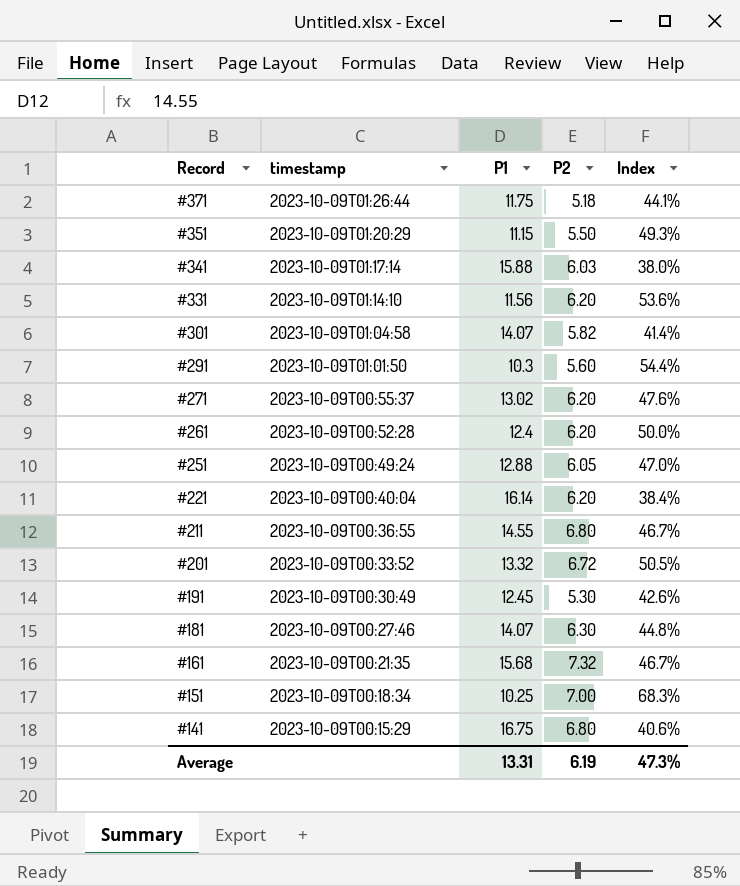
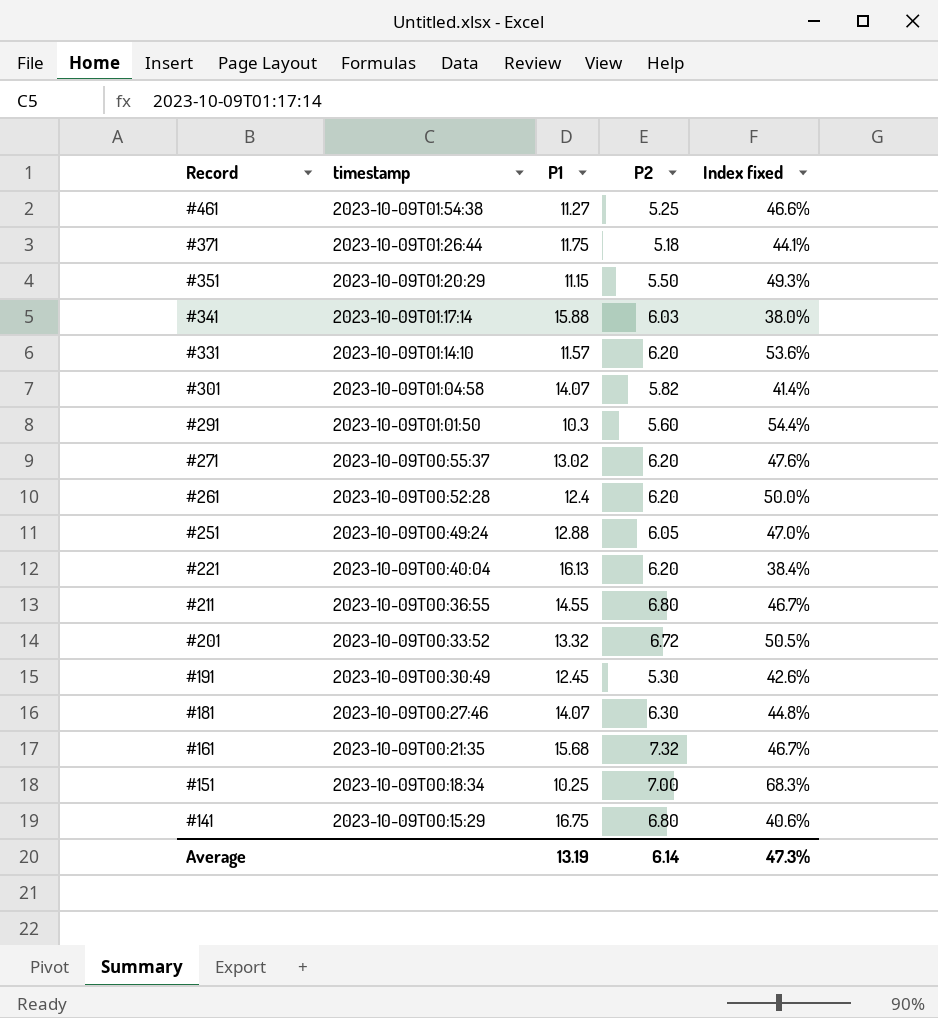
column name: Index -> Index fixed
row #461: none -> 2023-10-09T01:54:38 | 11.27 | 5.25 | 46.6%
#331 | P1: 11.56 -> 11.57
#221 | P1: 16.14 -> 16.13
Average | P1: 13.31 -> 13.19
Average | P2: 6.19 -> 6.14

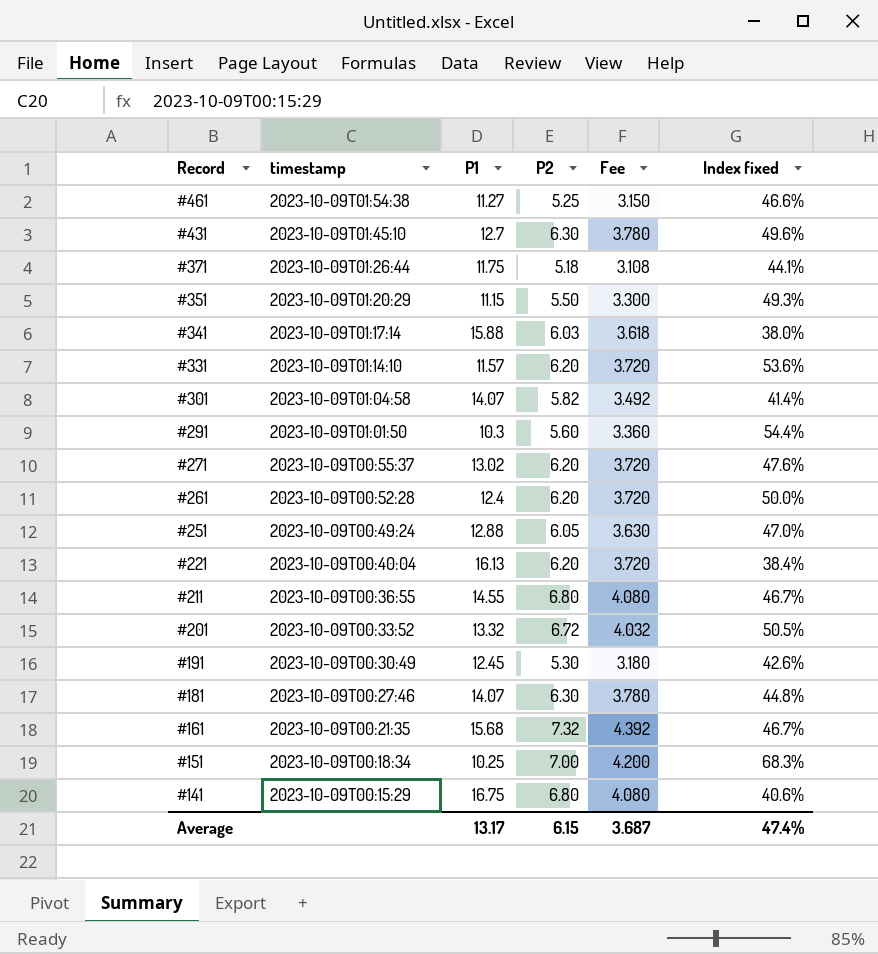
column Fee | formula: none -> [P2] * 0.6
row #431: none -> 2023-10-09T01:45:10 | 12.7 | 6.30 | 3.780 | 49.6%
Average | P1: 13.19 -> 13.17
Average | P2: 6.14 -> 6.15
Average | Index fixed: 47.3% -> 47.4%

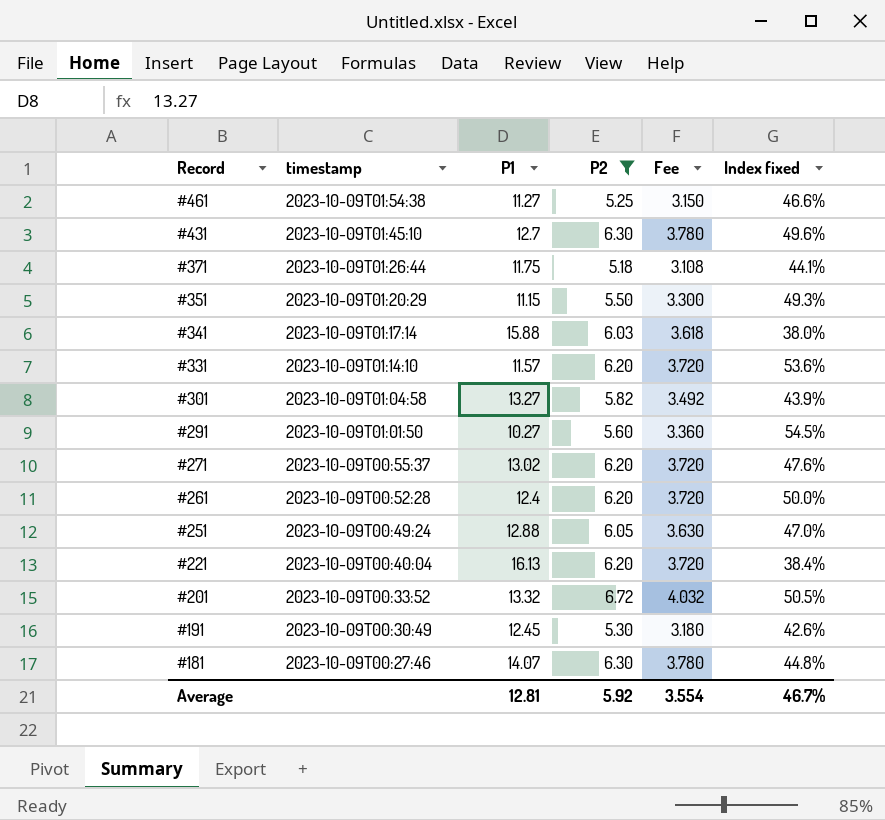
filter: none -> P2 <= 6.72
#301 | P1: 14.07 -> 13.27
#301 | Index fixed: 41.4% -> 43.9%
#291 | P1: 10.3 -> 10.27
#291 | Index fixed: 54.4% -> 54.5%
Average | P1: 13.17 -> 12.81
Average | P2: 6.15 -> 5.92
Average | Fee: 3.687 -> 3.554
Average | Index fixed: 47.4% -> 46.7%

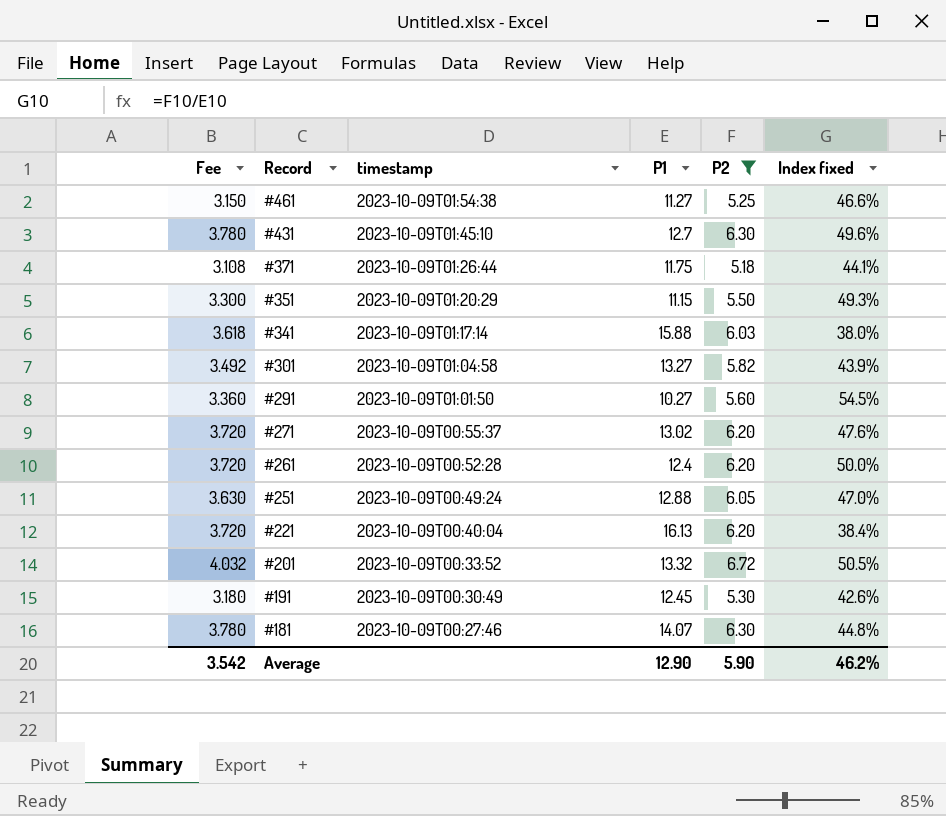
column Fee | position: 5 -> 1
row #331: 2023-10-09T01:14:10 | 11.57 | 6.20 | 3.720 | 53.6% -> none
Average | Fee: 3.554 -> 3.542
Average | P1: 12.81 -> 12.90
Average | P2: 5.92 -> 5.90
Average | Index fixed: 46.7% -> 46.2%

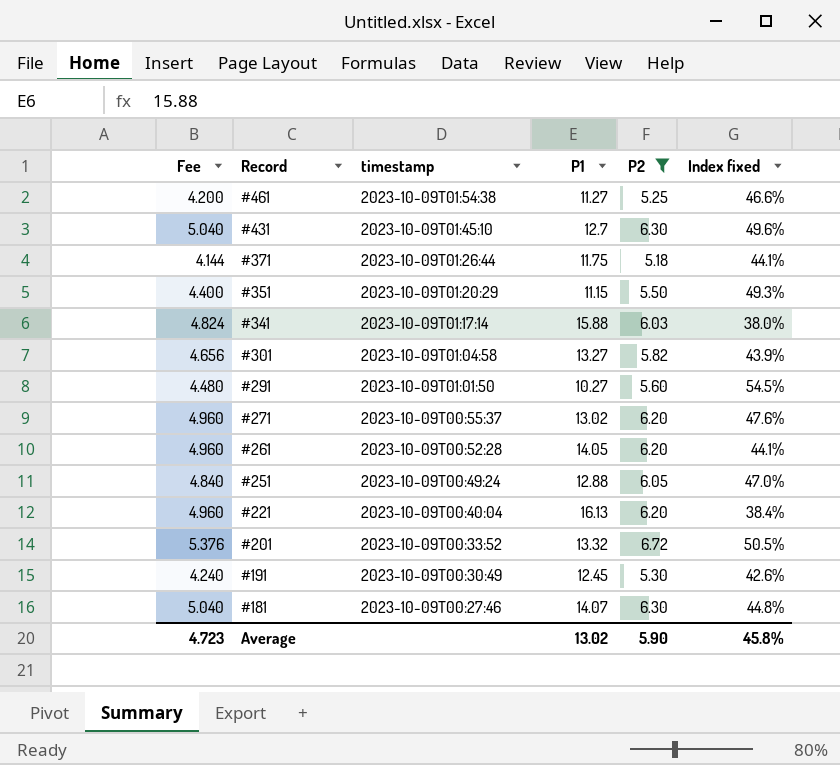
column Fee | formula: [P2] * 0.6 -> [P2] * 0.8
#261 | P1: 12.4 -> 14.05
#261 | Index fixed: 50.0% -> 44.1%
Average | Fee: 3.542 -> 4.723
Average | P1: 12.90 -> 13.02
Average | Index fixed: 46.2% -> 45.8%

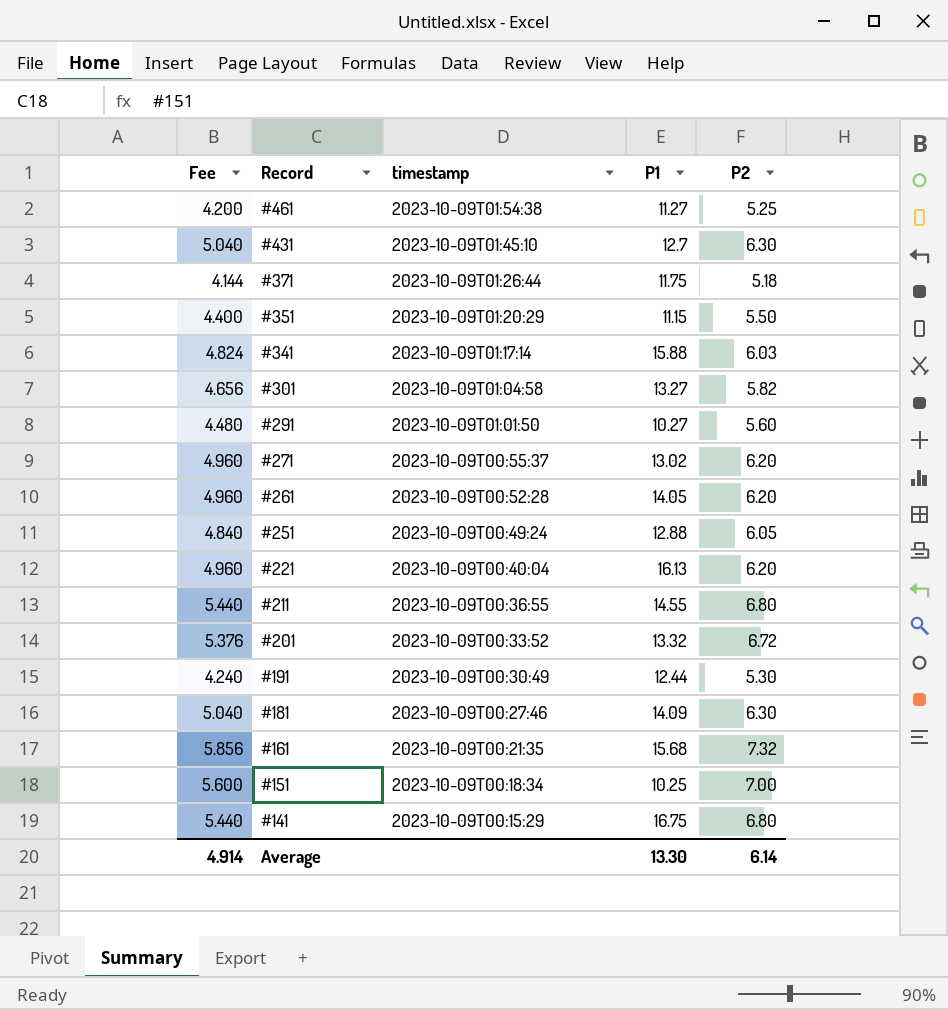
filter: P2 <= 6.72 -> none
column Index fixed | formula: [P2] / [P1] -> none
#191 | P1: 12.45 -> 12.44
#181 | P1: 14.07 -> 14.09
Average | Fee: 4.723 -> 4.914
Average | P1: 13.02 -> 13.30
Average | P2: 5.90 -> 6.14

